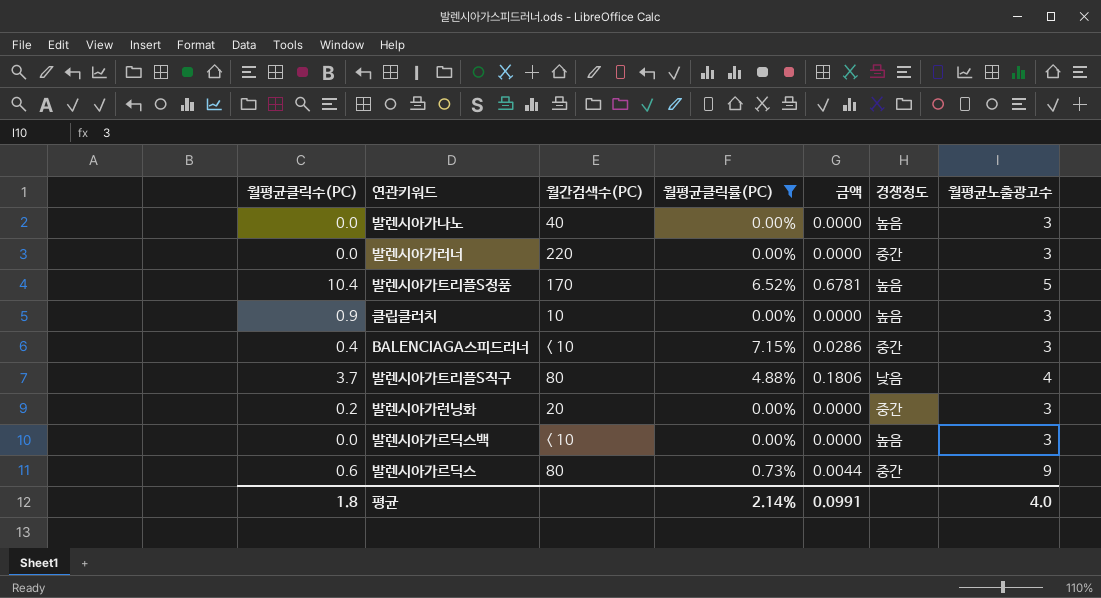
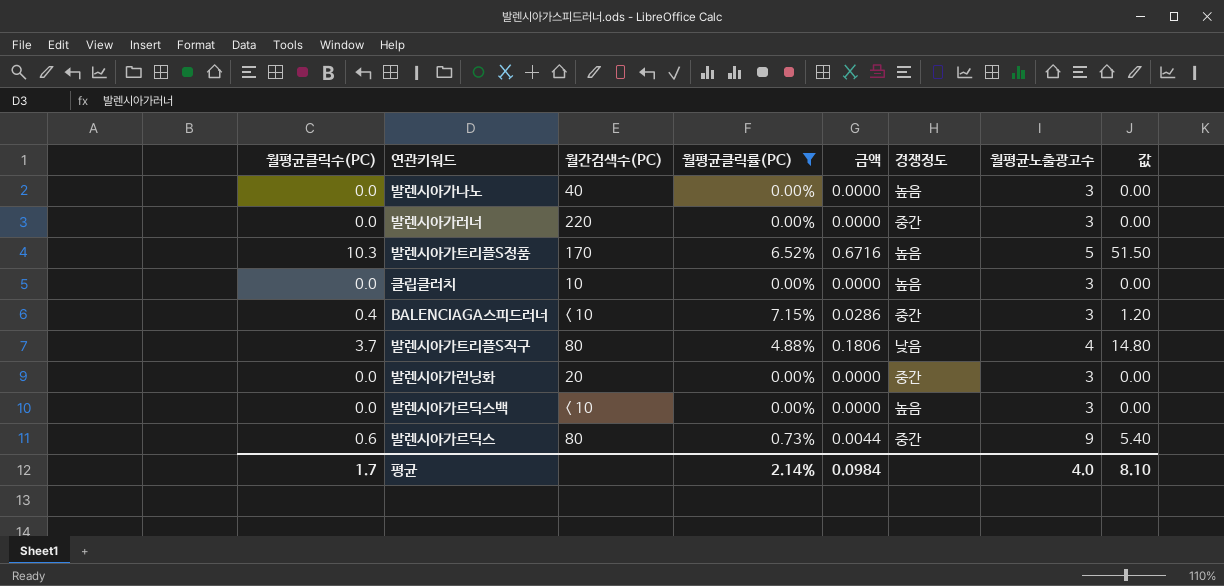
column 값 | formula: none -> [월평균클릭수(PC)] * [월평균노출광고수]
발렌시아가트리플S정품 | 월평균클릭수(PC): 10.4 -> 10.3
발렌시아가트리플S정품 | 금액: 0.6781 -> 0.6716
클립클러치 | 월평균클릭수(PC): 0.9 -> 0.0
발렌시아가런닝화 | 월평균클릭수(PC): 0.2 -> 0.0
평균 | 월평균클릭수(PC): 1.8 -> 1.7
평균 | 금액: 0.0991 -> 0.0984

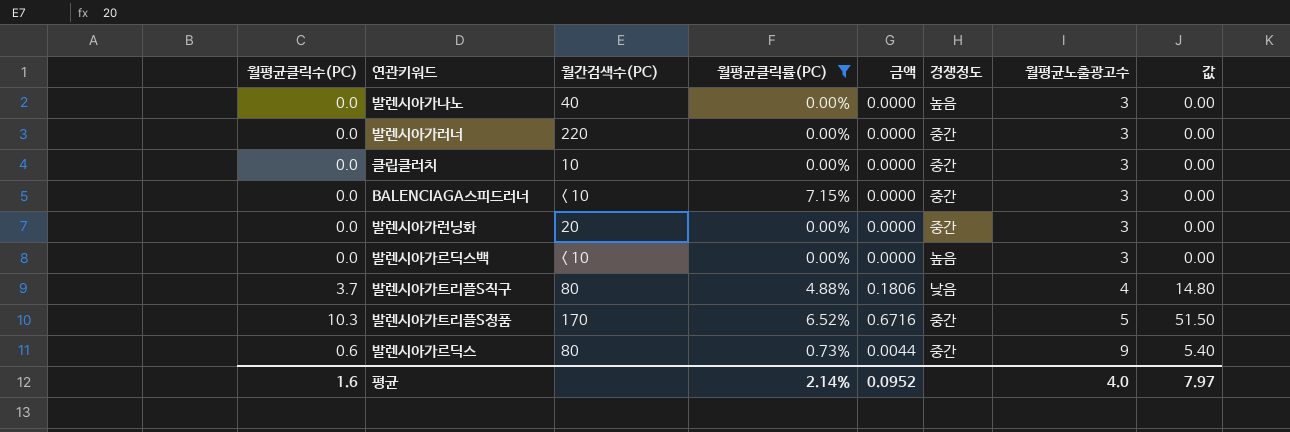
row order: none -> 월평균노출광고수 ascending
클립클러치 | 경쟁정도: 높음 -> 중간
BALENCIAGA스피드러너 | 월평균클릭수(PC): 0.4 -> 0.0
BALENCIAGA스피드러너 | 금액: 0.0286 -> 0.0000
BALENCIAGA스피드러너 | 값: 1.20 -> 0.00
발렌시아가트리플S정품 | 경쟁정도: 높음 -> 중간
평균 | 월평균클릭수(PC): 1.7 -> 1.6
평균 | 금액: 0.0984 -> 0.0952
평균 | 값: 8.10 -> 7.97

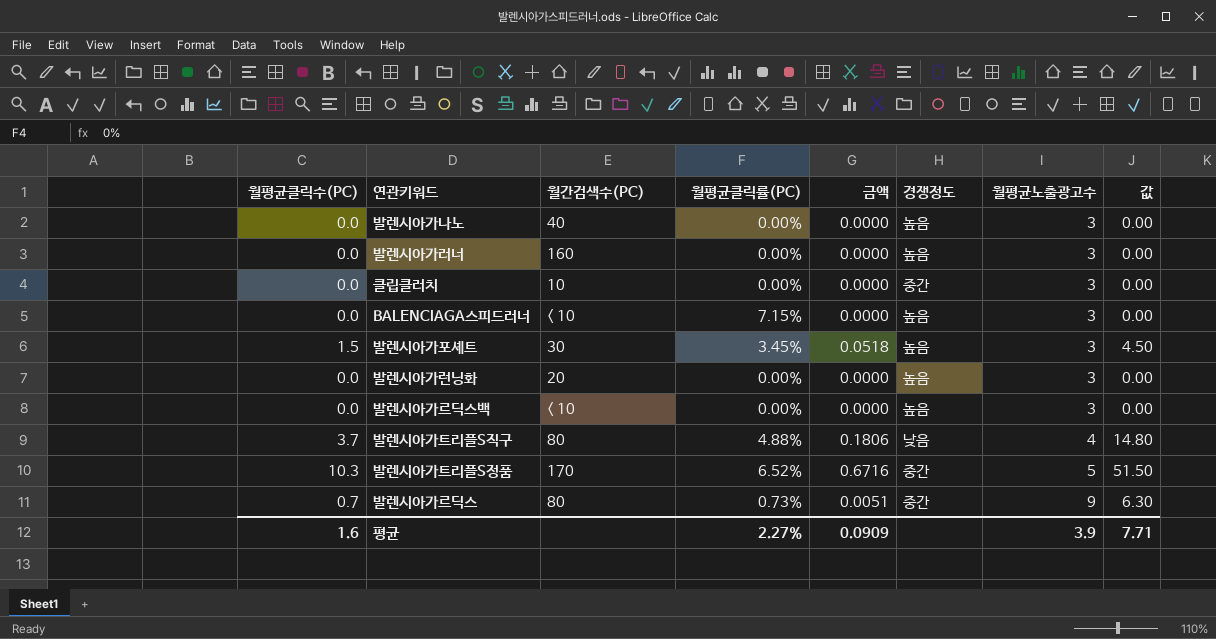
filter: 월평균클릭률(PC) != 3.45% -> none
발렌시아가러너 | 월간검색수(PC): 220 -> 160
발렌시아가러너 | 경쟁정도: 중간 -> 높음
BALENCIAGA스피드러너 | 경쟁정도: 중간 -> 높음
발렌시아가런닝화 | 경쟁정도: 중간 -> 높음
발렌시아가르딕스 | 월평균클릭수(PC): 0.6 -> 0.7
발렌시아가르딕스 | 금액: 0.0044 -> 0.0051
발렌시아가르딕스 | 값: 5.40 -> 6.30
평균 | 월평균클릭률(PC): 2.14% -> 2.27%
평균 | 금액: 0.0952 -> 0.0909
평균 | 월평균노출광고수: 4.0 -> 3.9
평균 | 값: 7.97 -> 7.71

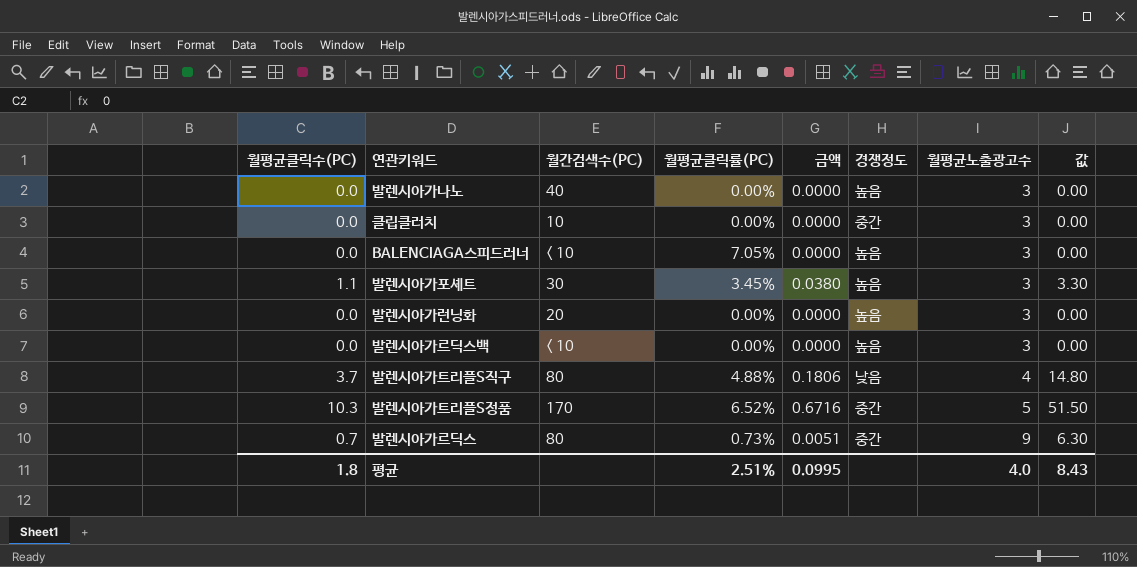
row 발렌시아가러너: 0.0 | 160 | 0.00% | 0.0000 | 높음 | 3 | 0.00 -> none
BALENCIAGA스피드러너 | 월평균클릭률(PC): 7.15% -> 7.05%
발렌시아가포셰트 | 월평균클릭수(PC): 1.5 -> 1.1
발렌시아가포셰트 | 금액: 0.0518 -> 0.0380
발렌시아가포셰트 | 값: 4.50 -> 3.30
평균 | 월평균클릭수(PC): 1.6 -> 1.8
평균 | 월평균클릭률(PC): 2.27% -> 2.51%
평균 | 금액: 0.0909 -> 0.0995
평균 | 월평균노출광고수: 3.9 -> 4.0
평균 | 값: 7.71 -> 8.43

